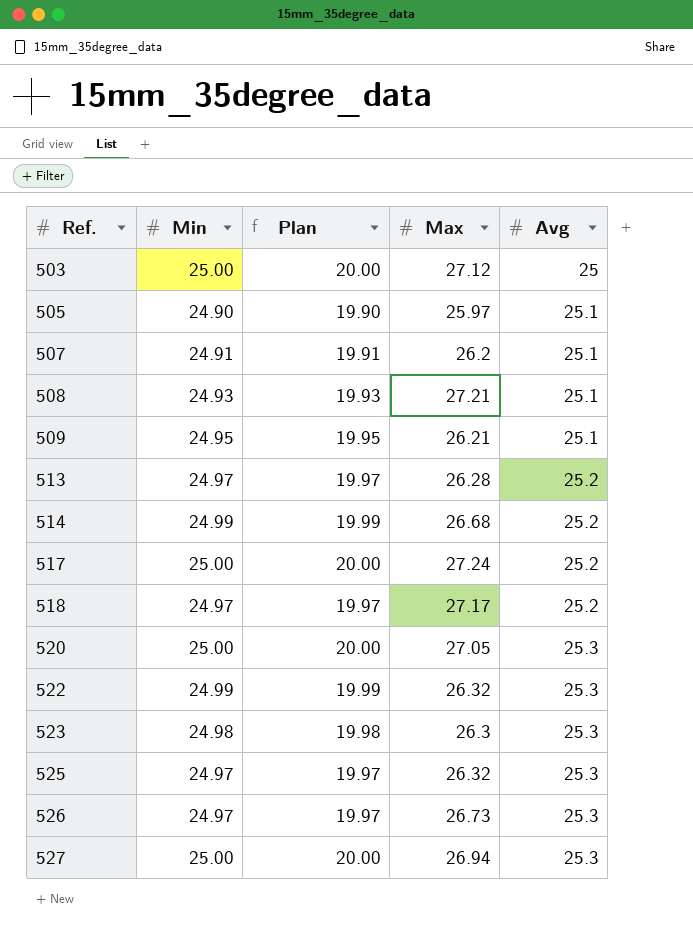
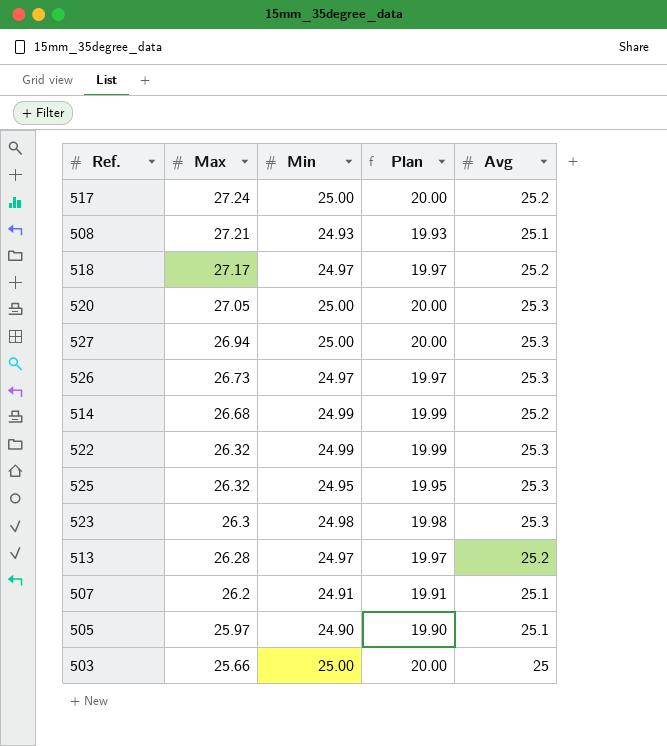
row order: Ref. ascending -> Max descending
column Max | position: 4 -> 2
row 509: 24.95 | 19.95 | 26.21 | 25.1 -> none
525 | Min: 24.97 -> 24.95
525 | Plan: 19.97 -> 19.95
503 | Max: 27.12 -> 25.66

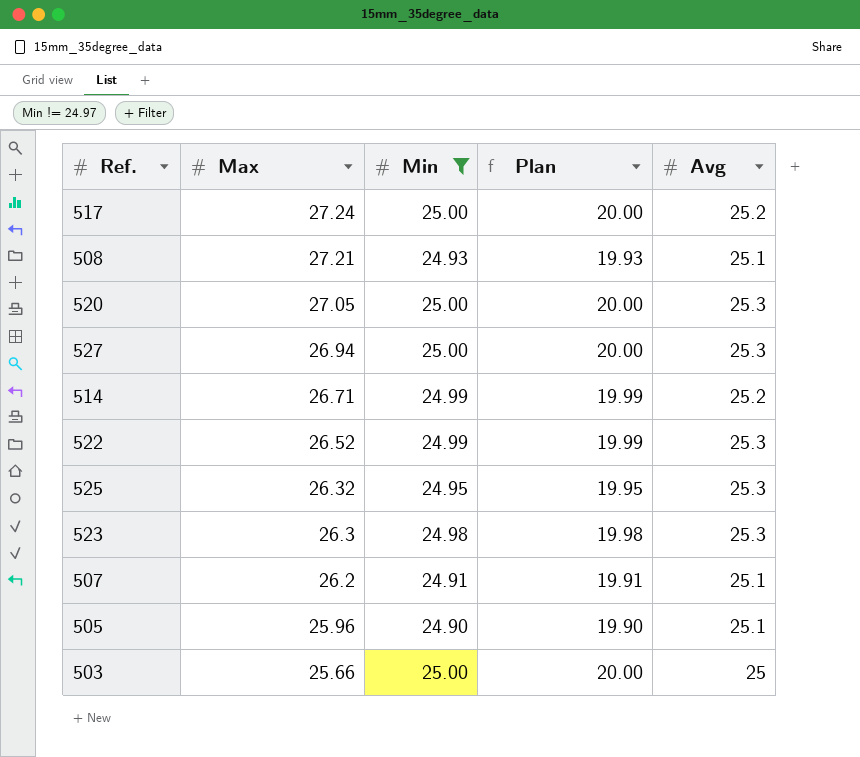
filter: none -> Min != 24.97
514 | Max: 26.68 -> 26.71
522 | Max: 26.32 -> 26.52
505 | Max: 25.97 -> 25.96

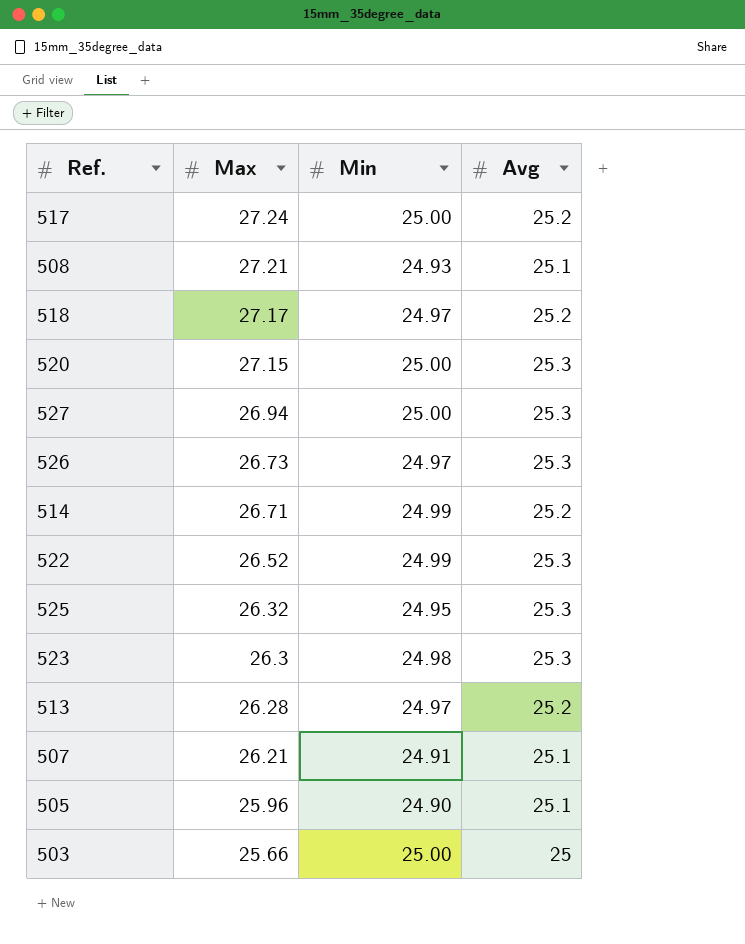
filter: Min != 24.97 -> none
column Plan | formula: [Min] - 5 -> none
520 | Max: 27.05 -> 27.15
507 | Max: 26.2 -> 26.21

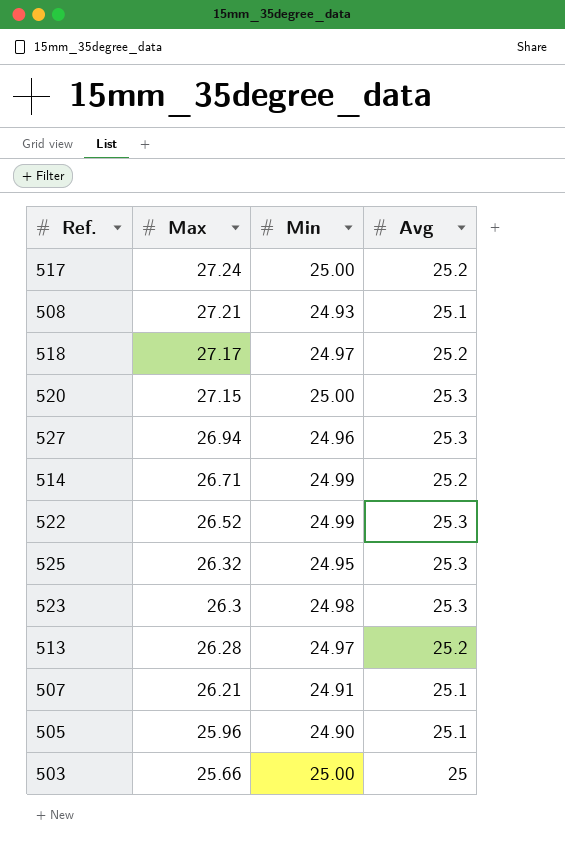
row 526: 26.73 | 24.97 | 25.3 -> none
527 | Min: 25.00 -> 24.96

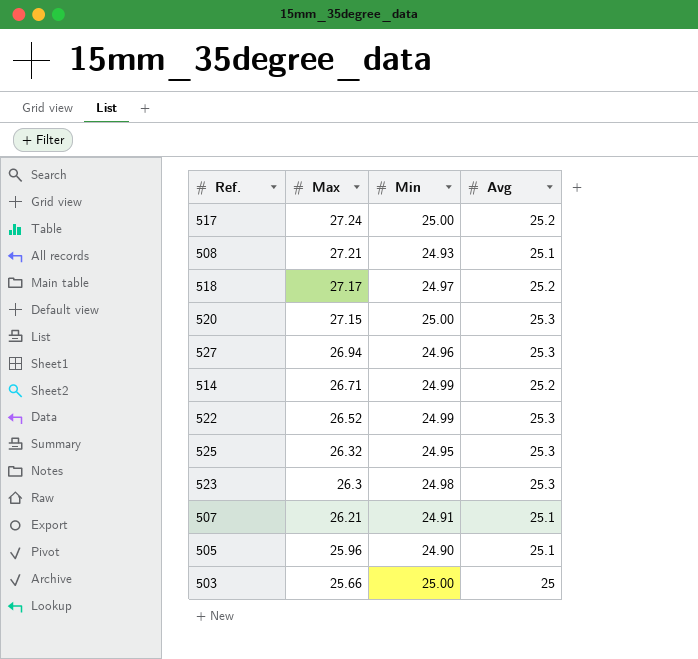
row 513: 26.28 | 24.97 | 25.2 -> none

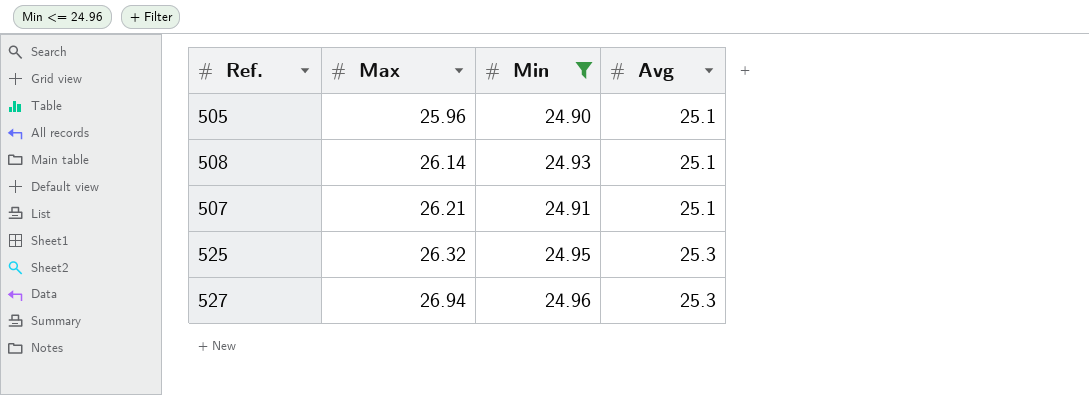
filter: none -> Min <= 24.96
row order: Max descending -> Max ascending
508 | Max: 27.21 -> 26.14

